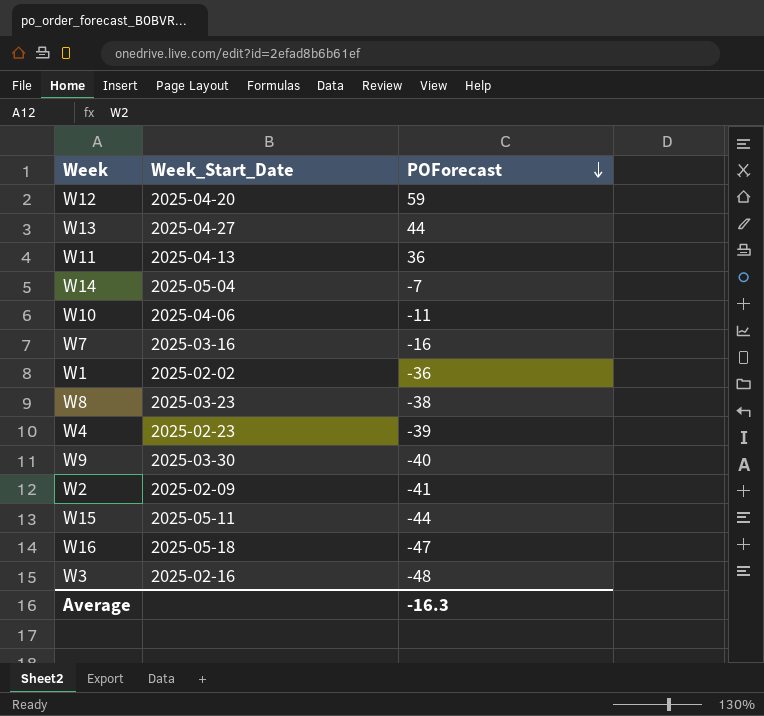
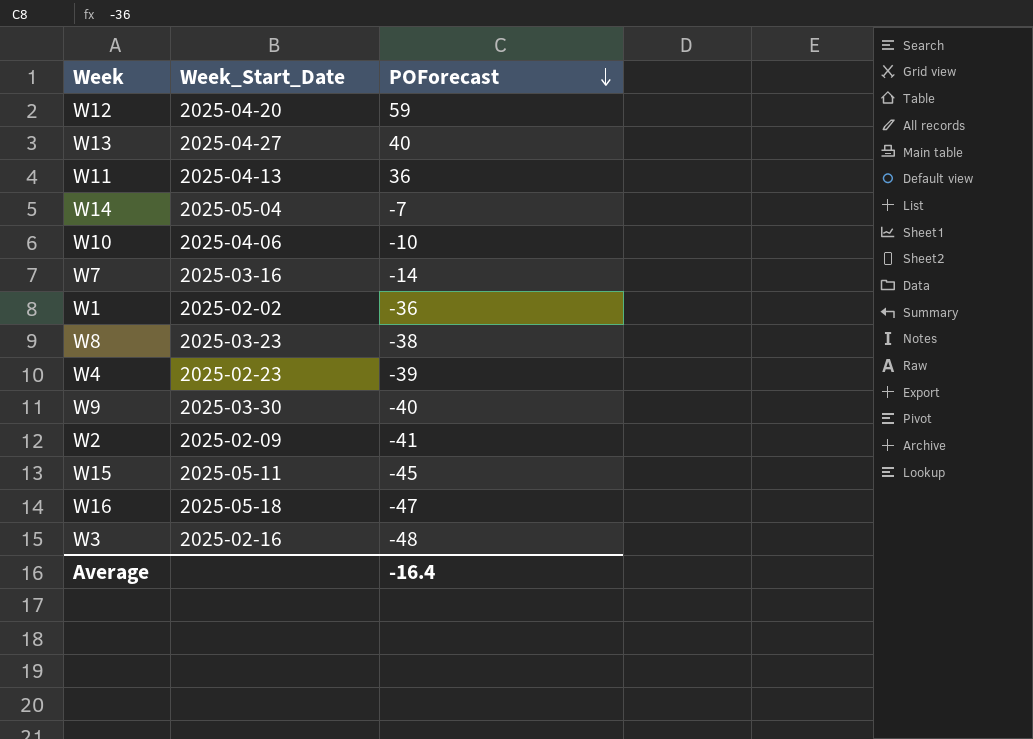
W13 | POForecast: 44 -> 40
W10 | POForecast: -11 -> -10
W7 | POForecast: -16 -> -14
W15 | POForecast: -44 -> -45
Average | POForecast: -16.3 -> -16.4

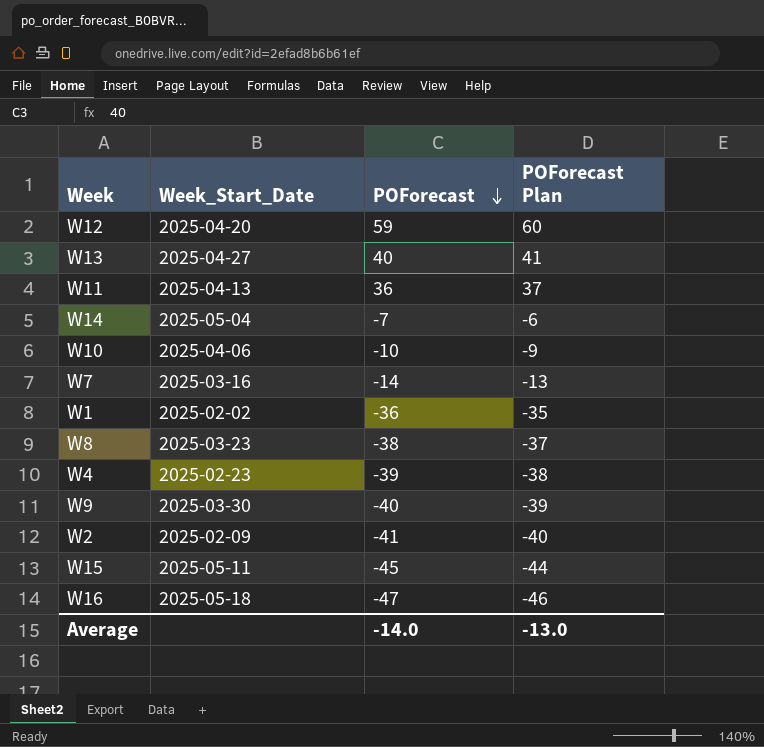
column POForecast Plan | formula: none -> [POForecast] + 1
row W3: 2025-02-16 | -48 -> none
Average | POForecast: -16.4 -> -14.0

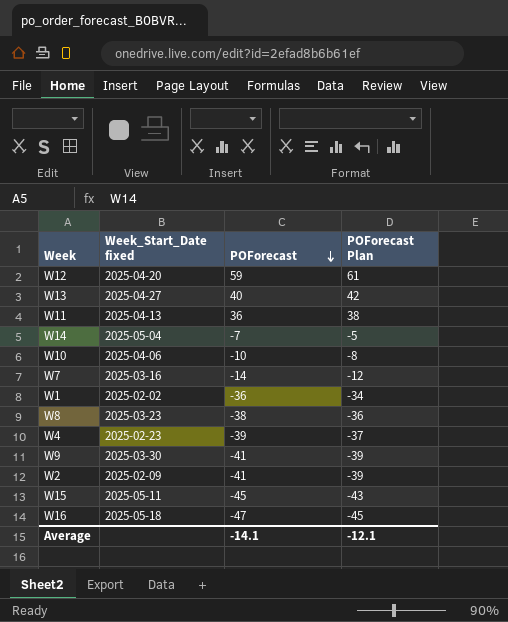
column name: Week_Start_Date -> Week_Start_Date fixed
column POForecast Plan | formula: [POForecast] + 1 -> [POForecast] + 2
W9 | POForecast: -40 -> -41
Average | POForecast: -14.0 -> -14.1
Average | POForecast Plan: -13.0 -> -12.1

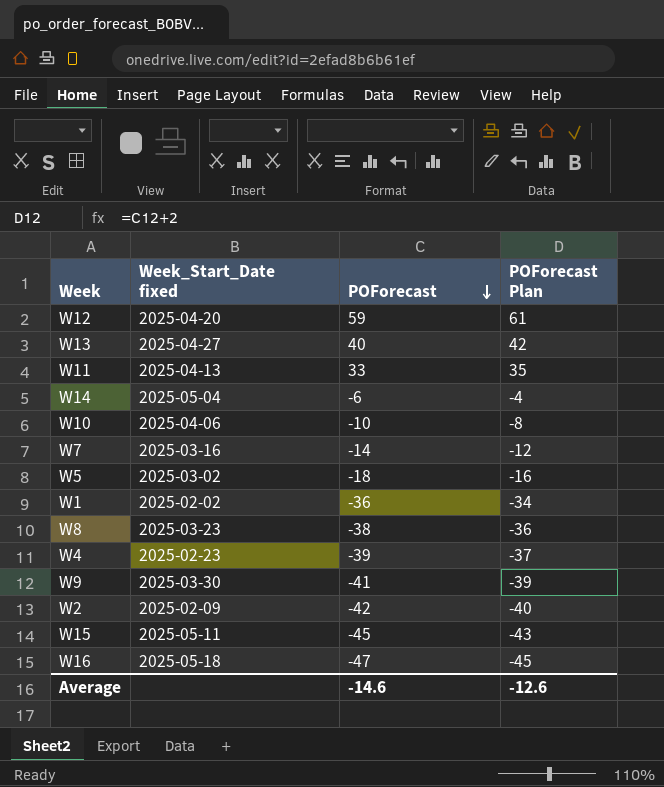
W11 | POForecast: 36 -> 33
W11 | POForecast Plan: 38 -> 35
W14 | POForecast: -7 -> -6
W14 | POForecast Plan: -5 -> -4
row W5: none -> 2025-03-02 | -18 | -16
W2 | POForecast: -41 -> -42
W2 | POForecast Plan: -39 -> -40
Average | POForecast: -14.1 -> -14.6
Average | POForecast Plan: -12.1 -> -12.6

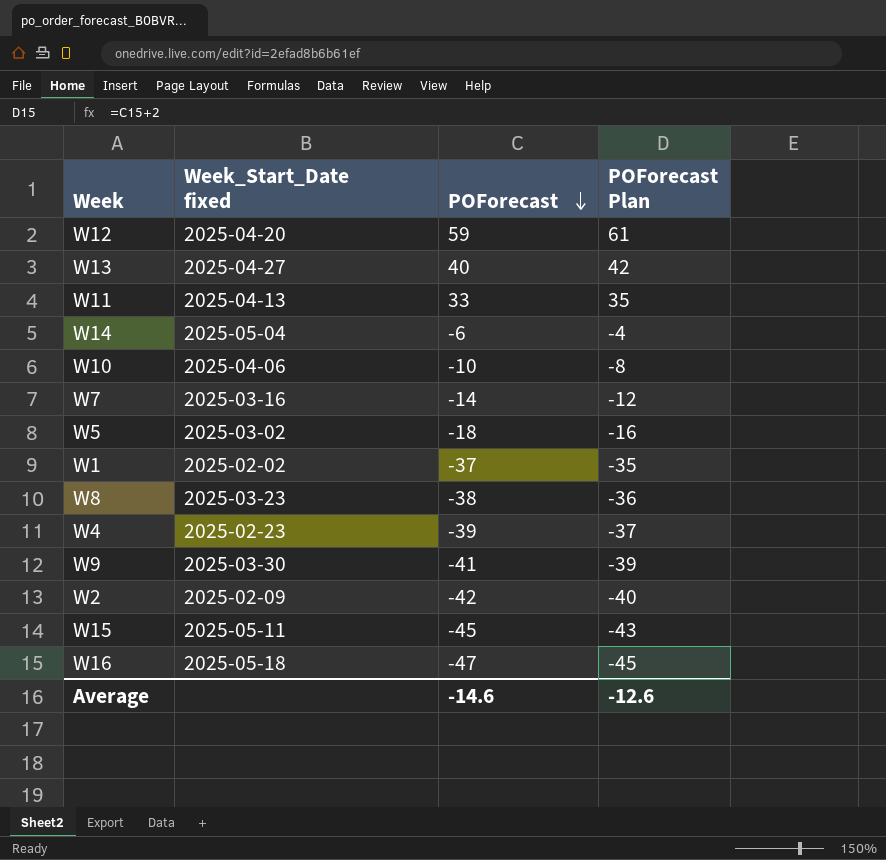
W1 | POForecast: -36 -> -37
W1 | POForecast Plan: -34 -> -35

